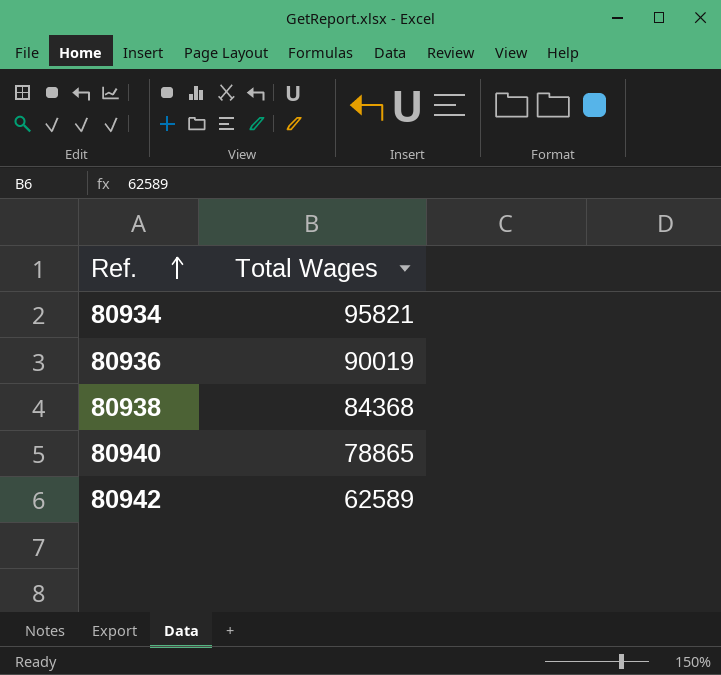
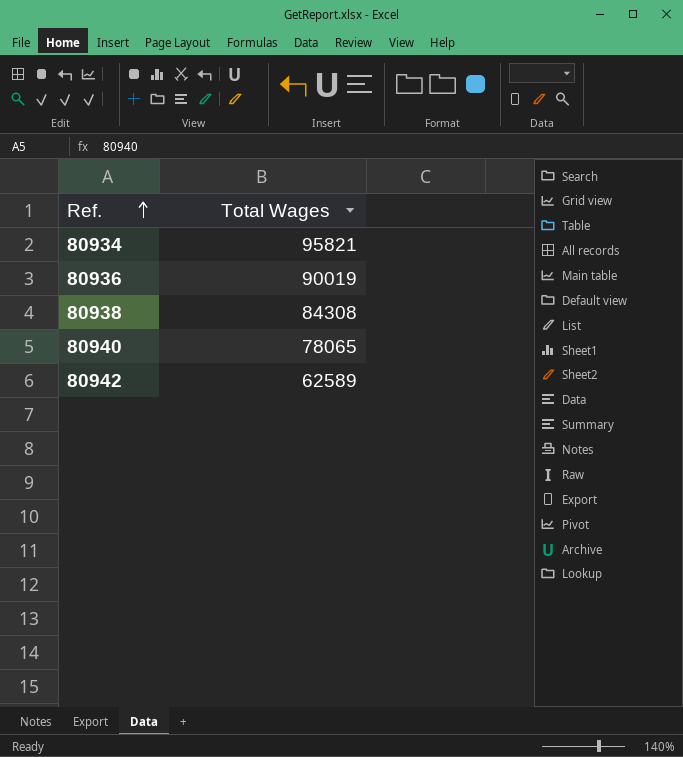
80938 | Total Wages: 84368 -> 84308
80940 | Total Wages: 78865 -> 78065

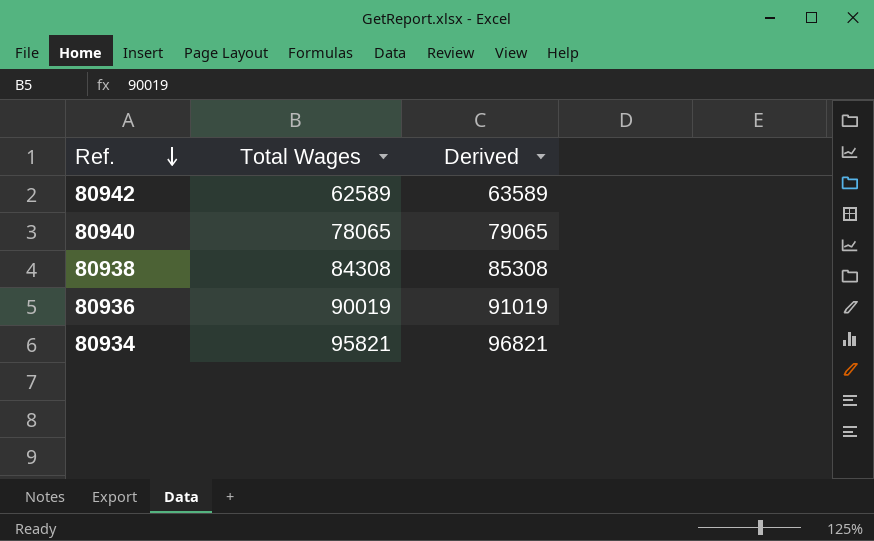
row order: Ref. ascending -> Ref. descending
column Derived | formula: none -> [Total Wages] + 1000

